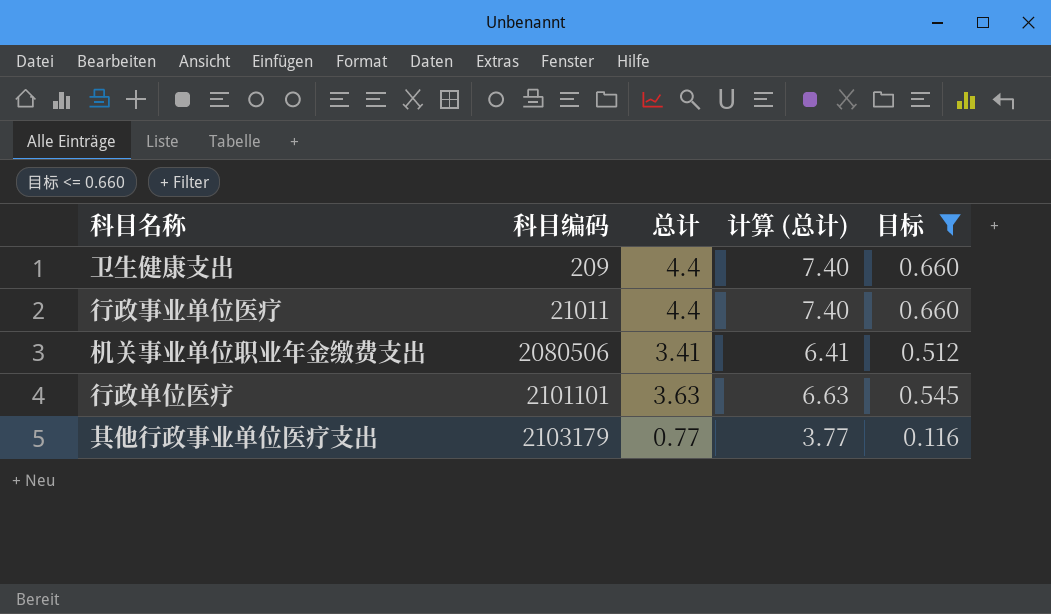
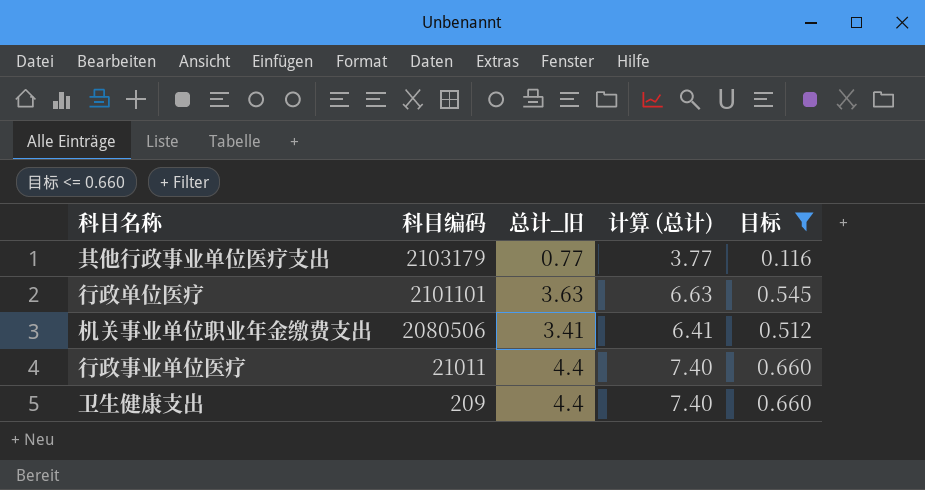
row order: 科目编码 ascending -> 科目编码 descending
column name: 总计 -> 总计_旧

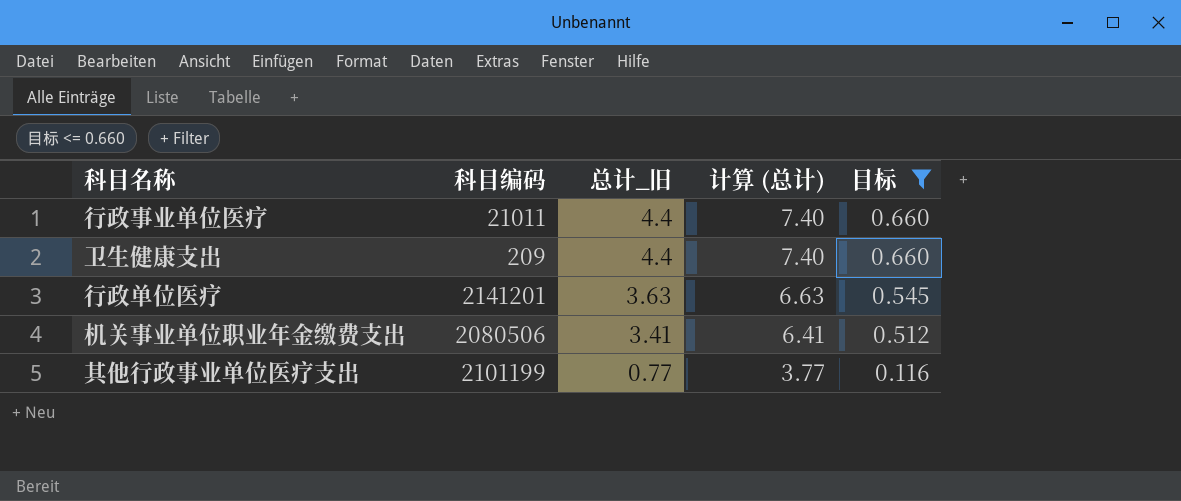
row order: 科目编码 descending -> 总计_旧 descending
行政单位医疗 | 科目编码: 2101101 -> 2141201
其他行政事业单位医疗支出 | 科目编码: 2103179 -> 2101199

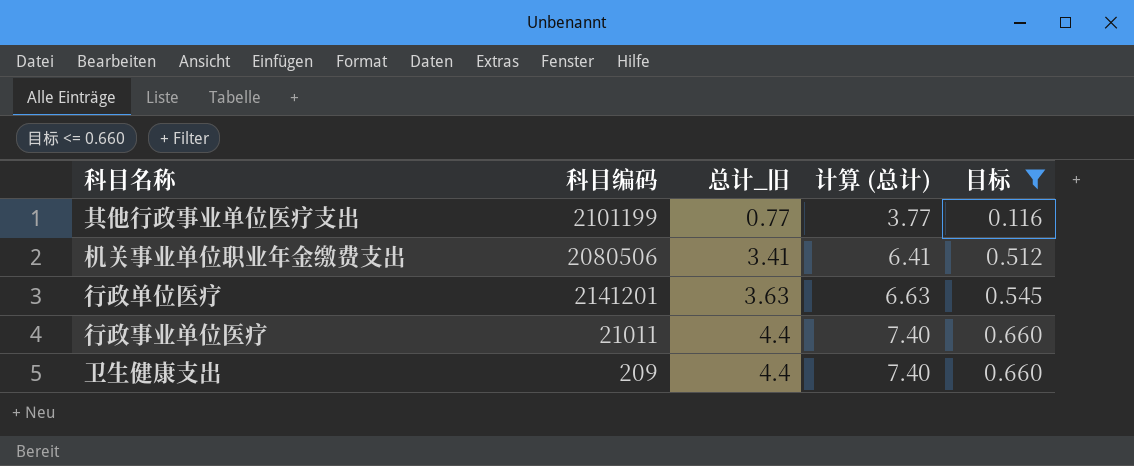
row order: 总计_旧 descending -> 总计_旧 ascending

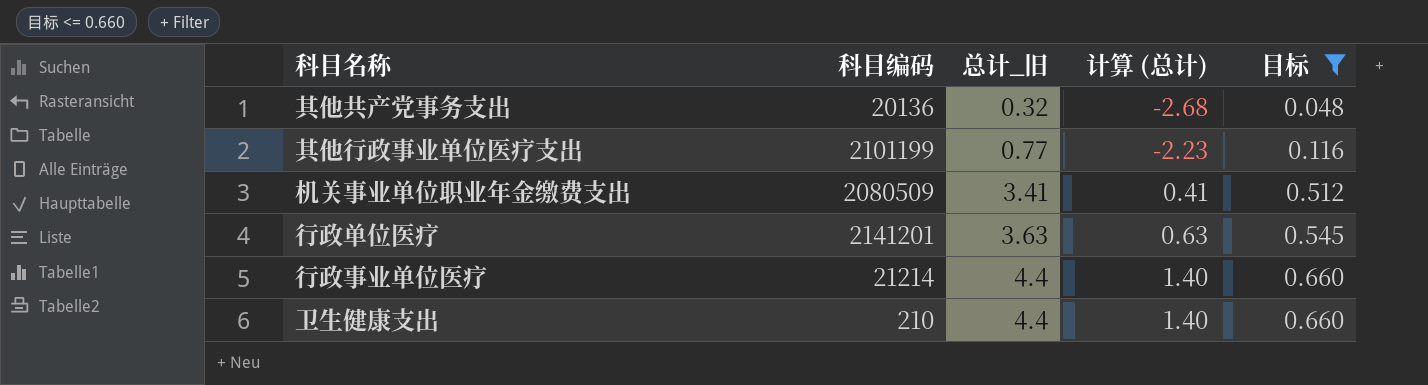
column 计算 (总计) | formula: [总计_旧] + 3 -> [总计_旧] - 3
row 其他共产党事务支出: none -> 20136 | 0.32 | -2.68 | 0.048
机关事业单位职业年金缴费支出 | 科目编码: 2080506 -> 2080509
行政事业单位医疗 | 科目编码: 21011 -> 21214
卫生健康支出 | 科目编码: 209 -> 210

